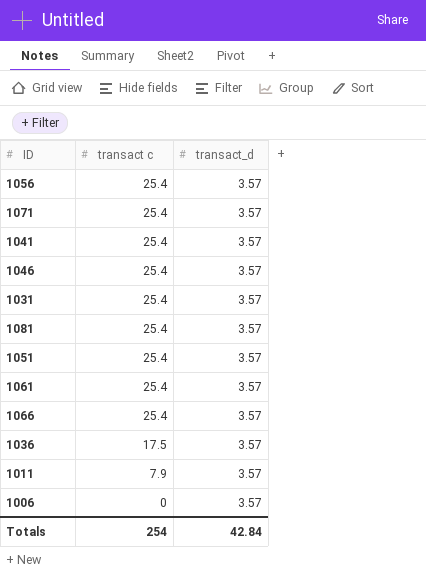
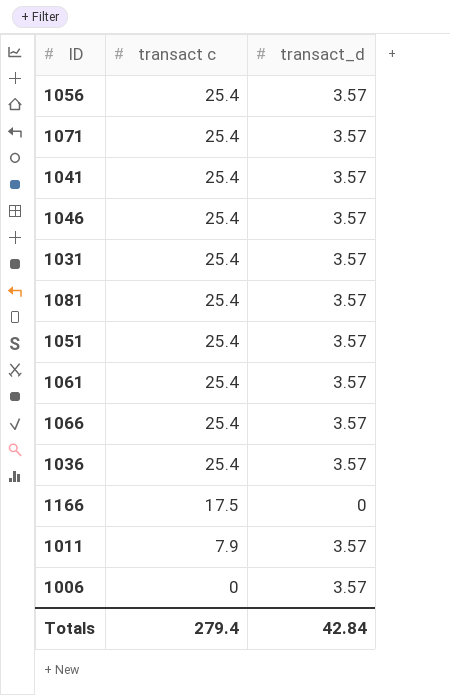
1036 | transact c: 17.5 -> 25.4
row 1166: none -> 17.5 | 0
Totals | transact c: 254 -> 279.4

